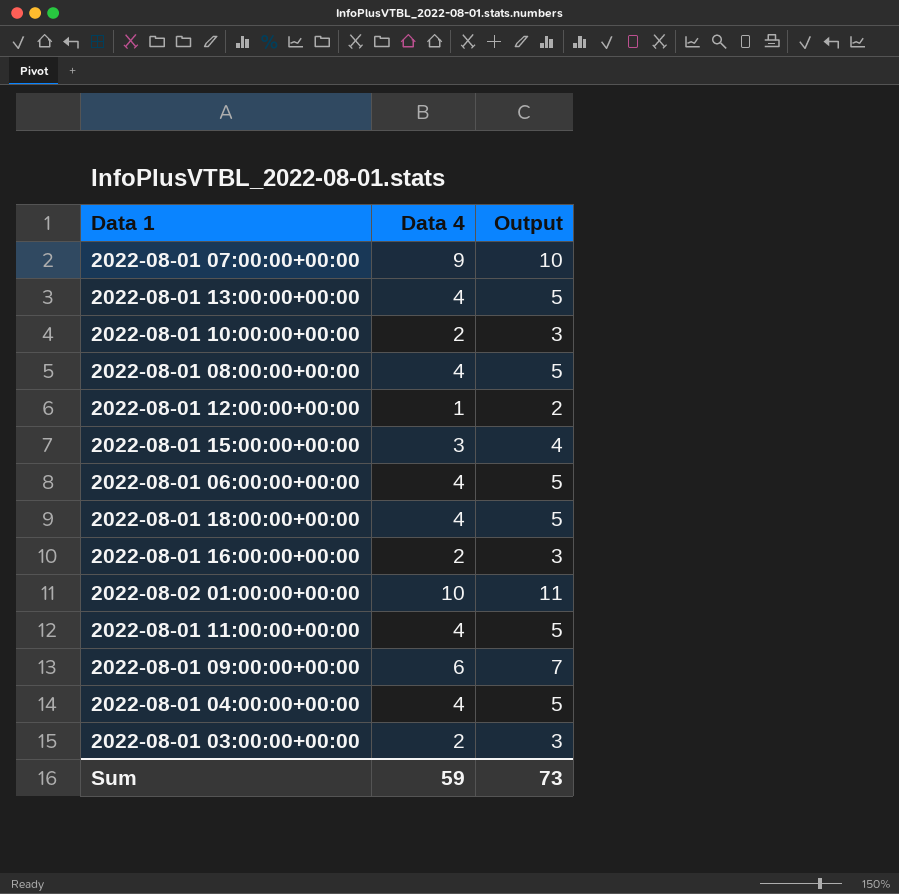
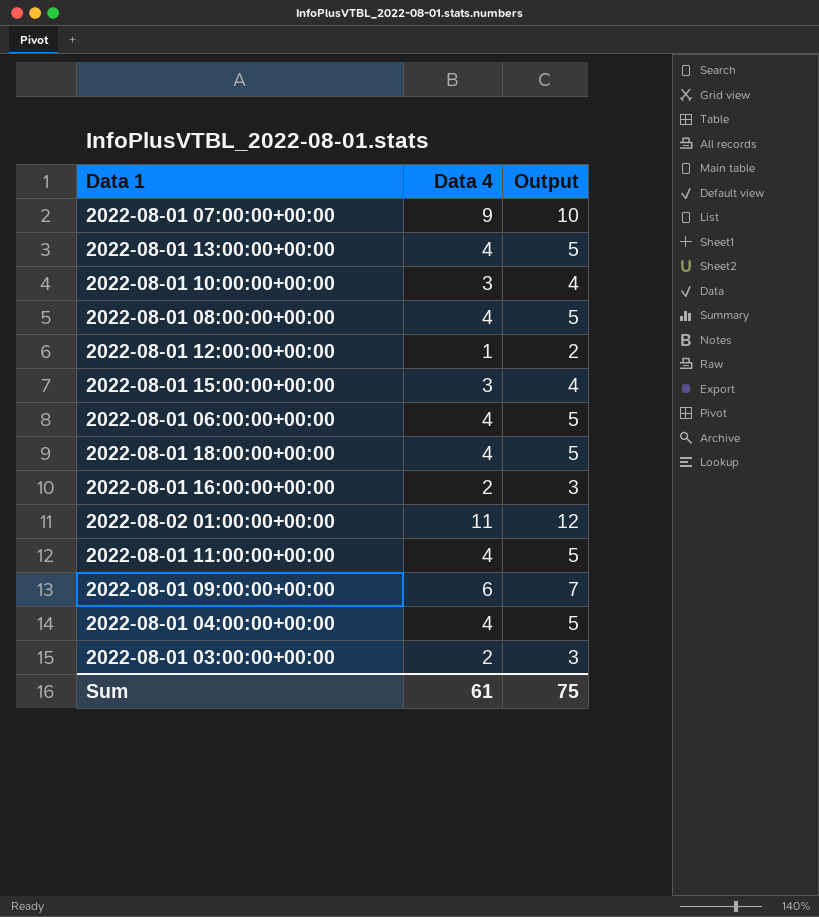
2022-08-01 10:00:00+00:00 | Data 4: 2 -> 3
2022-08-01 10:00:00+00:00 | Output: 3 -> 4
2022-08-02 01:00:00+00:00 | Data 4: 10 -> 11
2022-08-02 01:00:00+00:00 | Output: 11 -> 12
Sum | Data 4: 59 -> 61
Sum | Output: 73 -> 75

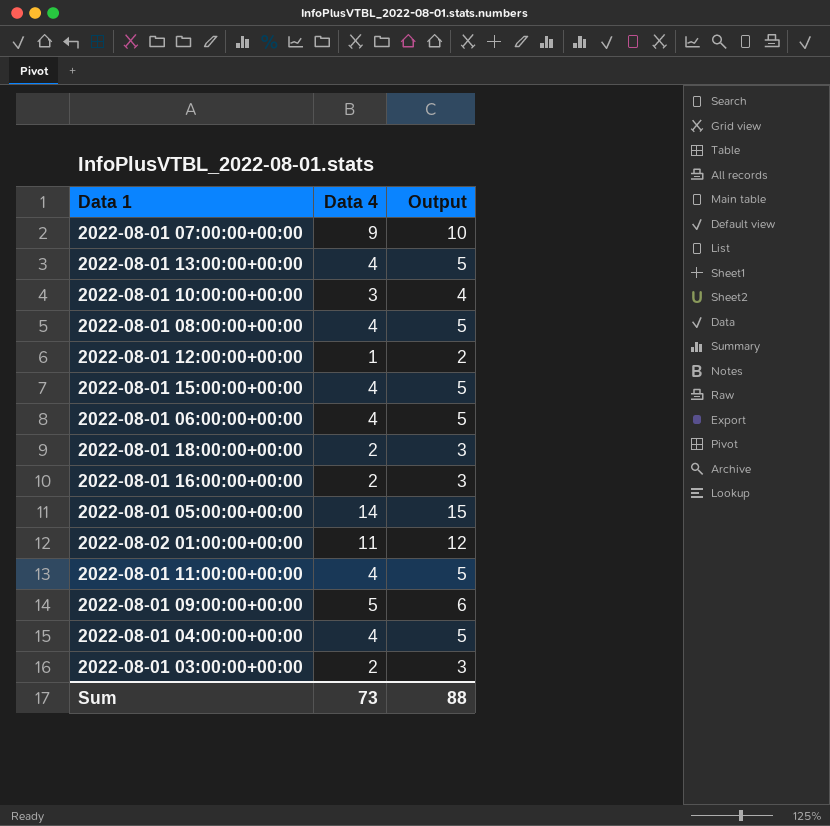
2022-08-01 15:00:00+00:00 | Data 4: 3 -> 4
2022-08-01 15:00:00+00:00 | Output: 4 -> 5
2022-08-01 18:00:00+00:00 | Data 4: 4 -> 2
2022-08-01 18:00:00+00:00 | Output: 5 -> 3
row 2022-08-01 05:00:00+00:00: none -> 14 | 15
2022-08-01 09:00:00+00:00 | Data 4: 6 -> 5
2022-08-01 09:00:00+00:00 | Output: 7 -> 6
Sum | Data 4: 61 -> 73
Sum | Output: 75 -> 88

